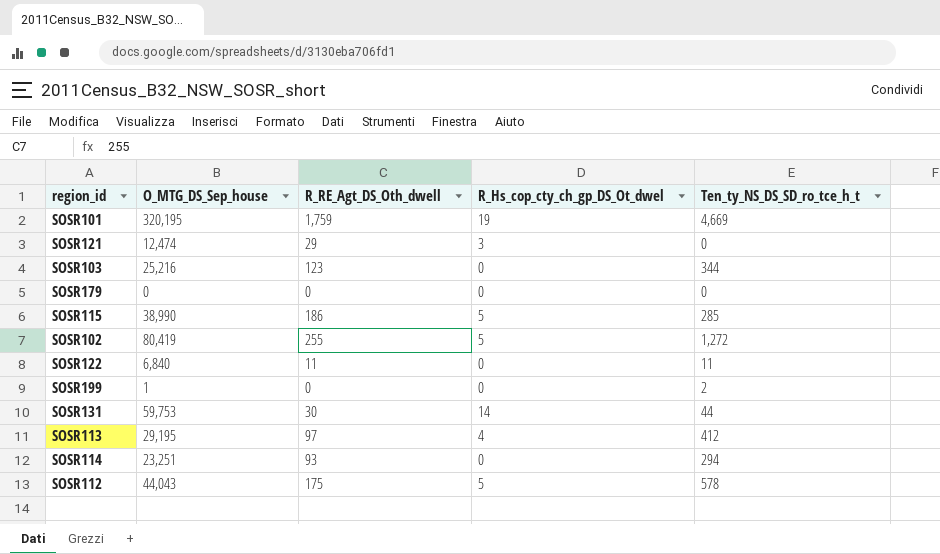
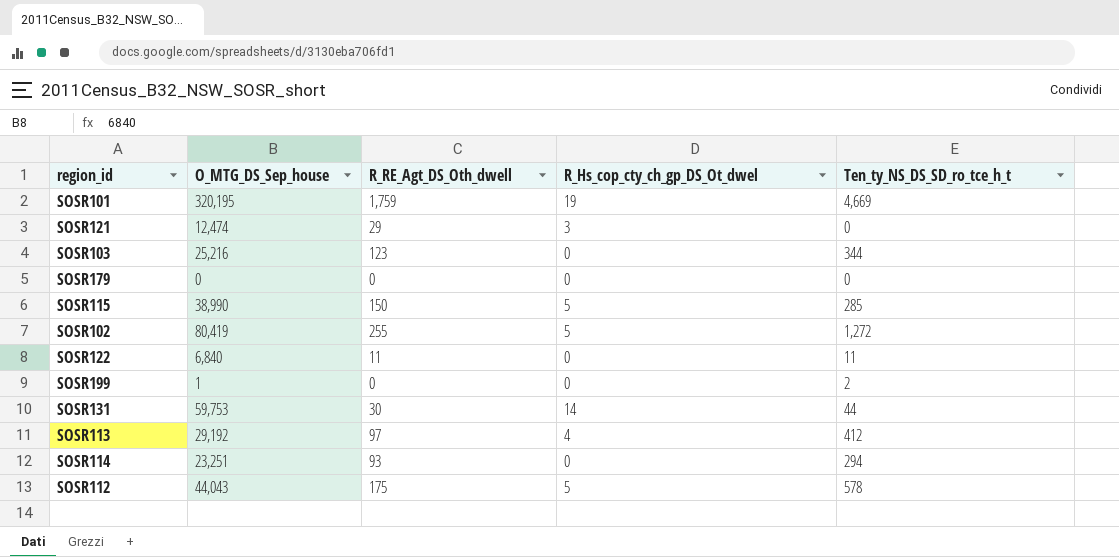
SOSR115 | R_RE_Agt_DS_Oth_dwell: 186 -> 150
SOSR113 | O_MTG_DS_Sep_house: 29,195 -> 29,192

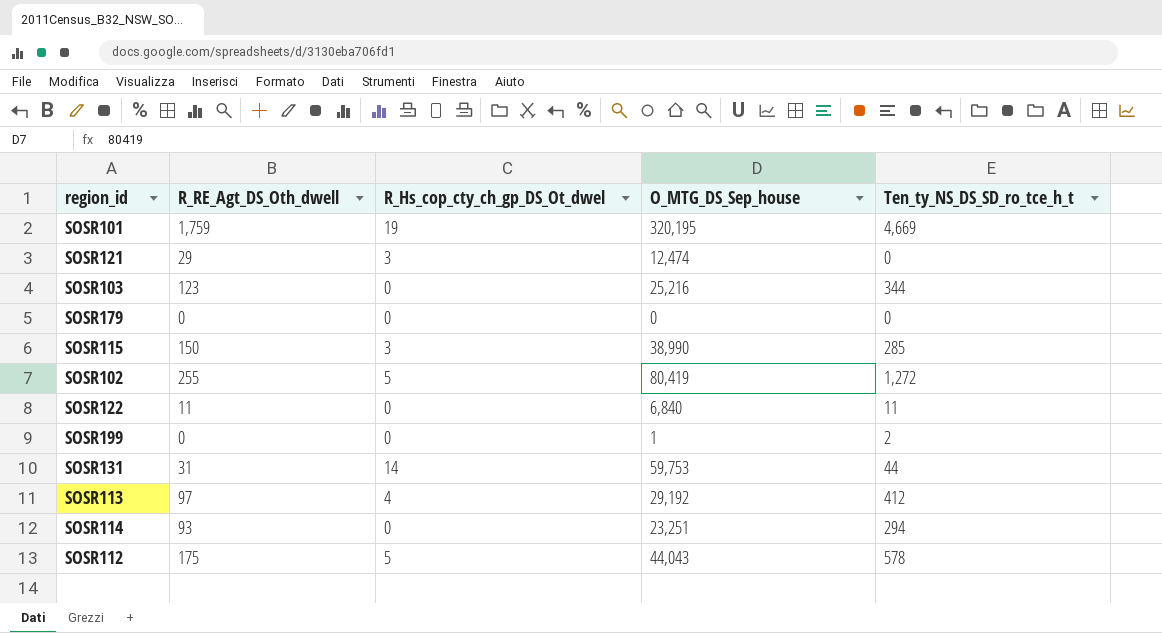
column O_MTG_DS_Sep_house | position: 2 -> 4
SOSR115 | R_Hs_cop_cty_ch_gp_DS_Ot_dwel: 5 -> 3
SOSR131 | R_RE_Agt_DS_Oth_dwell: 30 -> 31

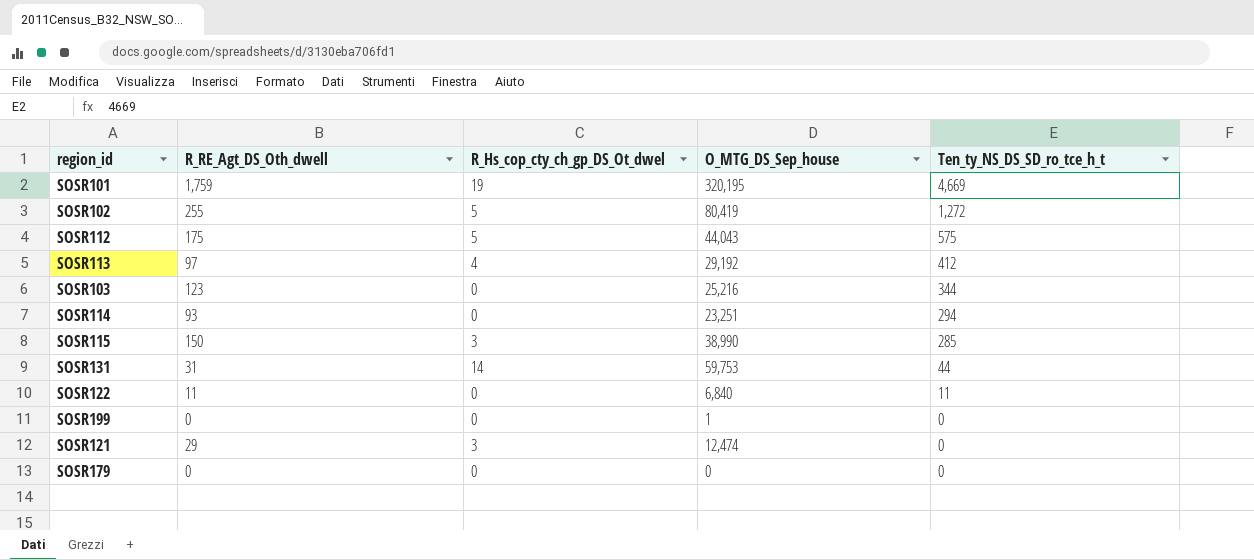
row order: none -> Ten_ty_NS_DS_SD_ro_tce_h_t descending
SOSR112 | Ten_ty_NS_DS_SD_ro_tce_h_t: 578 -> 575
SOSR199 | Ten_ty_NS_DS_SD_ro_tce_h_t: 2 -> 0

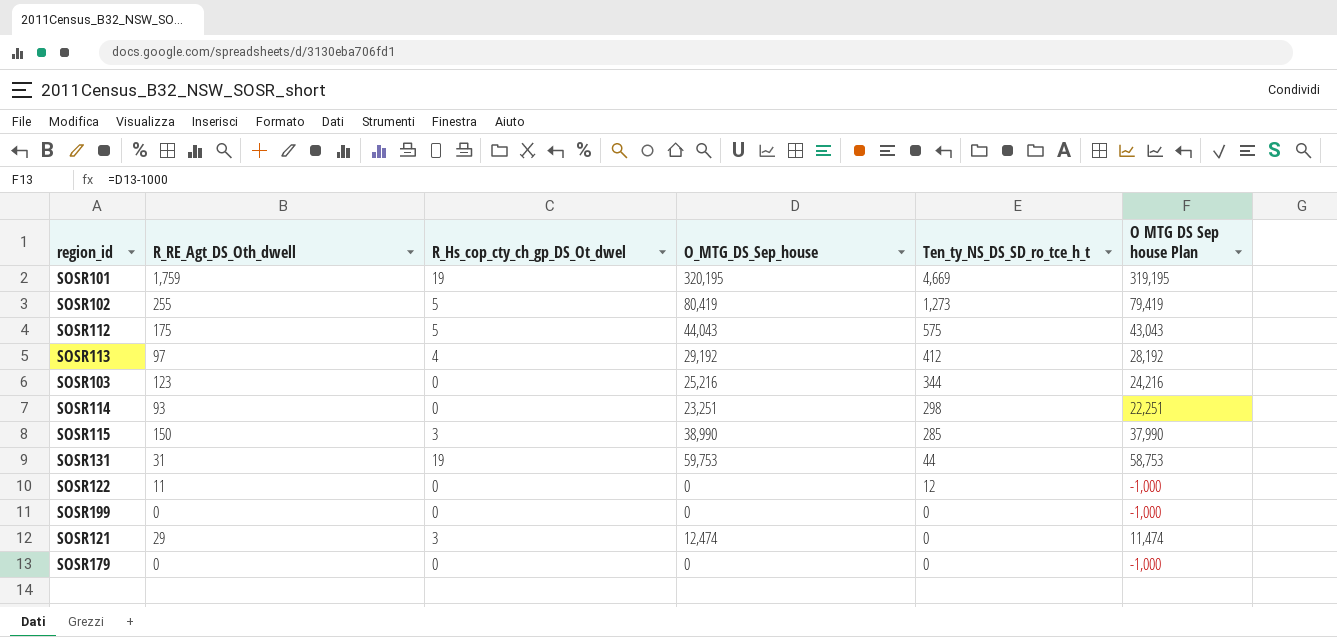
column O MTG DS Sep house Plan | formula: none -> [O_MTG_DS_Sep_house] - 1000
SOSR102 | Ten_ty_NS_DS_SD_ro_tce_h_t: 1,272 -> 1,273
SOSR114 | Ten_ty_NS_DS_SD_ro_tce_h_t: 294 -> 298
SOSR131 | R_Hs_cop_cty_ch_gp_DS_Ot_dwel: 14 -> 19
SOSR122 | O_MTG_DS_Sep_house: 6,840 -> 0
SOSR122 | Ten_ty_NS_DS_SD_ro_tce_h_t: 11 -> 12
SOSR199 | O_MTG_DS_Sep_house: 1 -> 0

